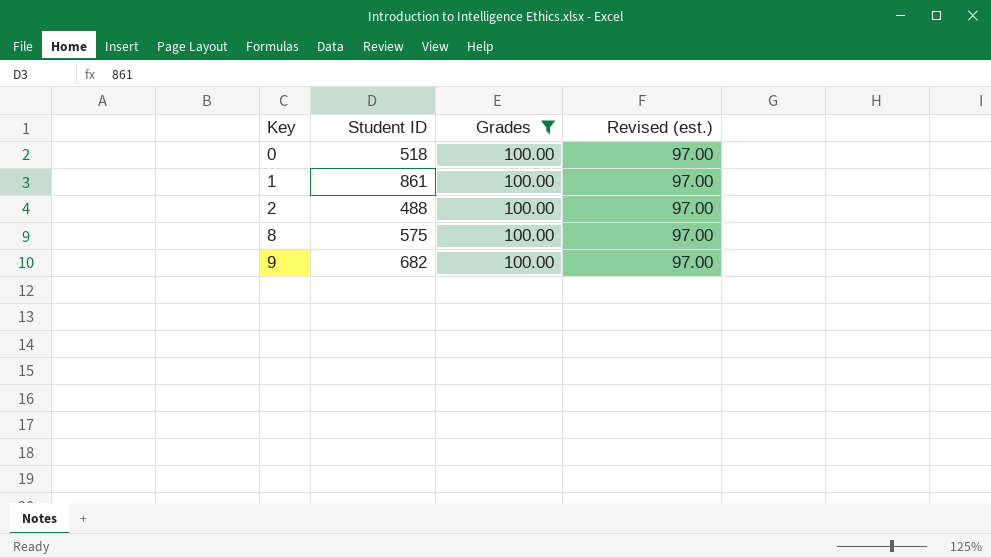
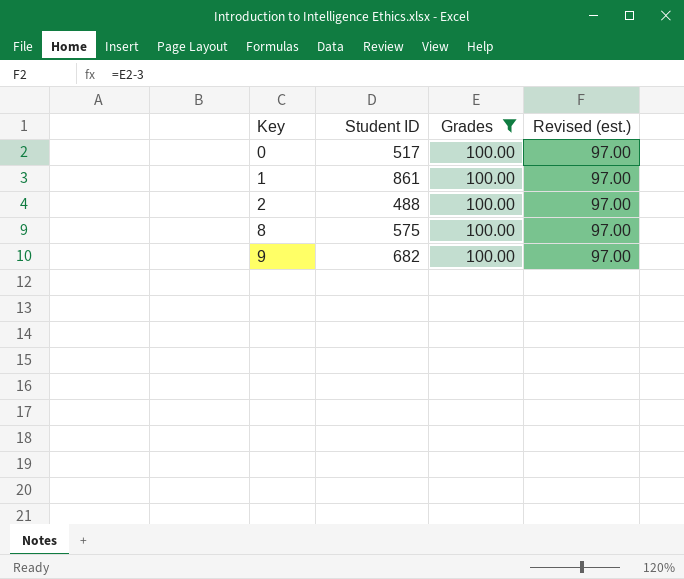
0 | Student ID: 518 -> 517

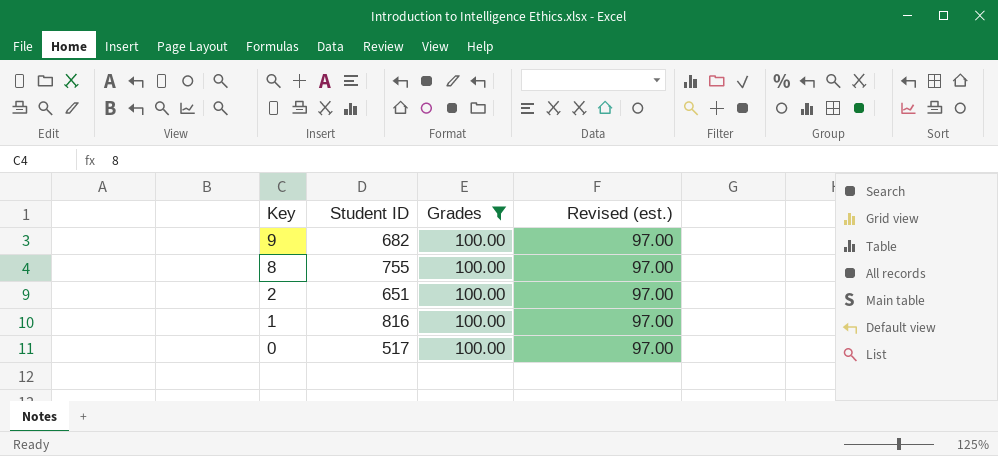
row order: Key ascending -> Key descending
8 | Student ID: 575 -> 755
2 | Student ID: 488 -> 651
1 | Student ID: 861 -> 816

